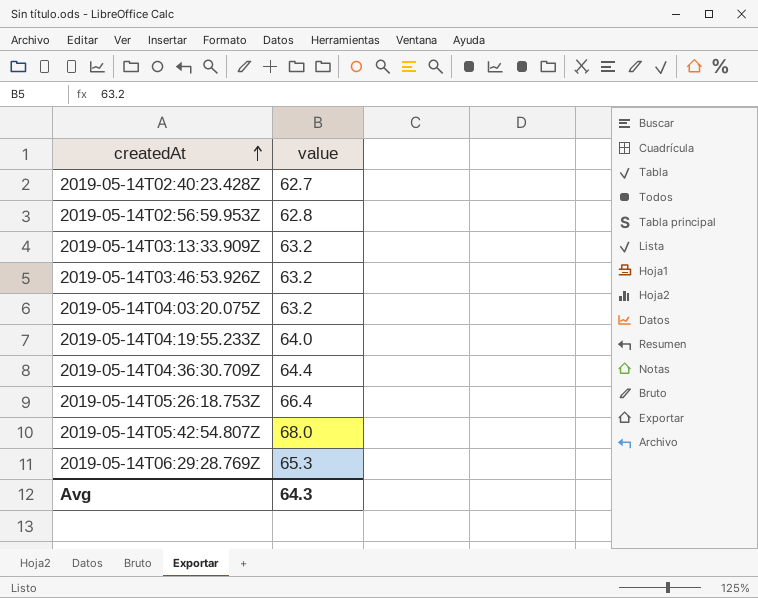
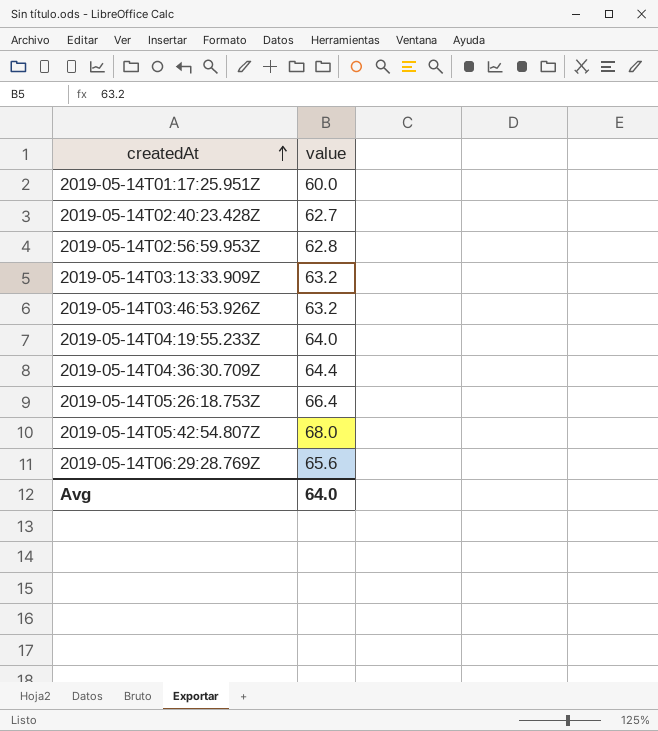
row 2019-05-14T04:03:20.075Z: 63.2 -> none
row 2019-05-14T01:17:25.951Z: none -> 60.0
2019-05-14T06:29:28.769Z | value: 65.3 -> 65.6
Avg | value: 64.3 -> 64.0

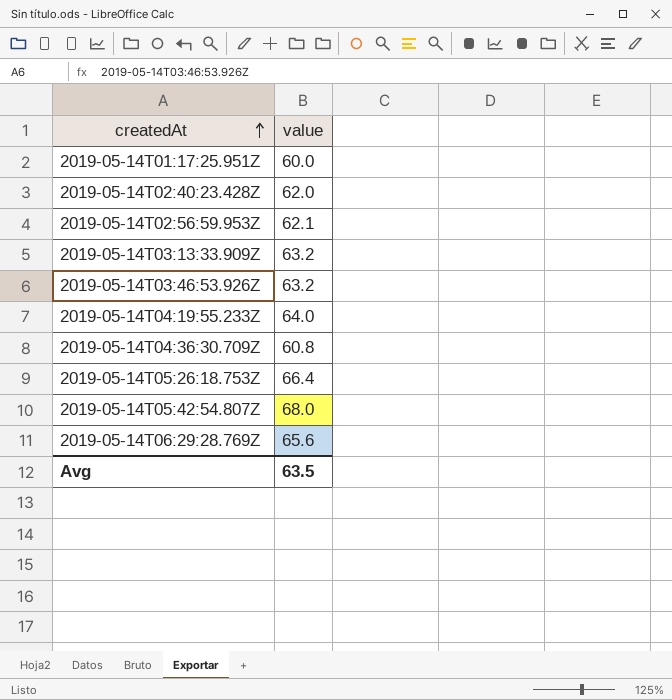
2019-05-14T02:40:23.428Z | value: 62.7 -> 62.0
2019-05-14T02:56:59.953Z | value: 62.8 -> 62.1
2019-05-14T04:36:30.709Z | value: 64.4 -> 60.8
Avg | value: 64.0 -> 63.5

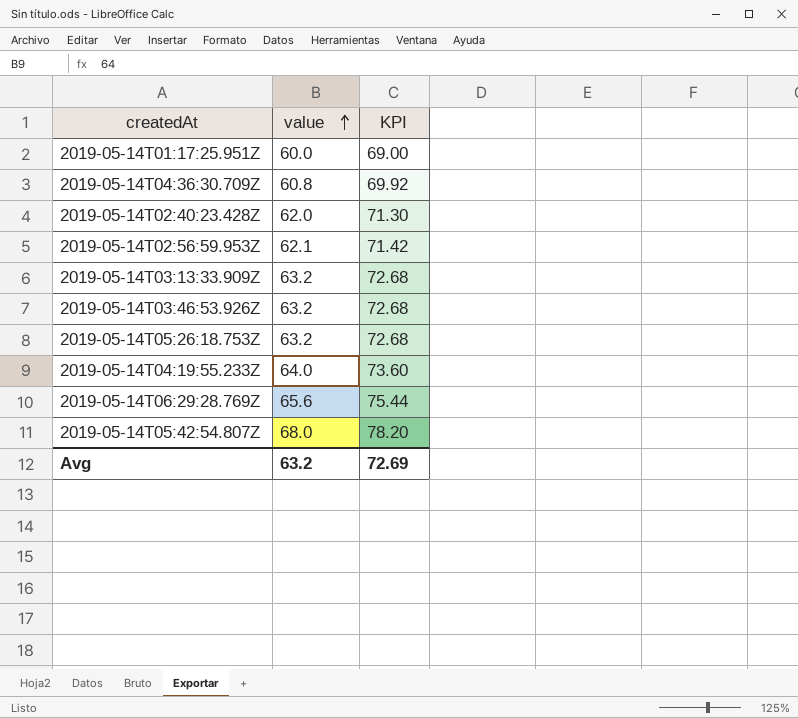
row order: createdAt ascending -> value ascending
column KPI | formula: none -> [value] * 1.15
2019-05-14T05:26:18.753Z | value: 66.4 -> 63.2
Avg | value: 63.5 -> 63.2

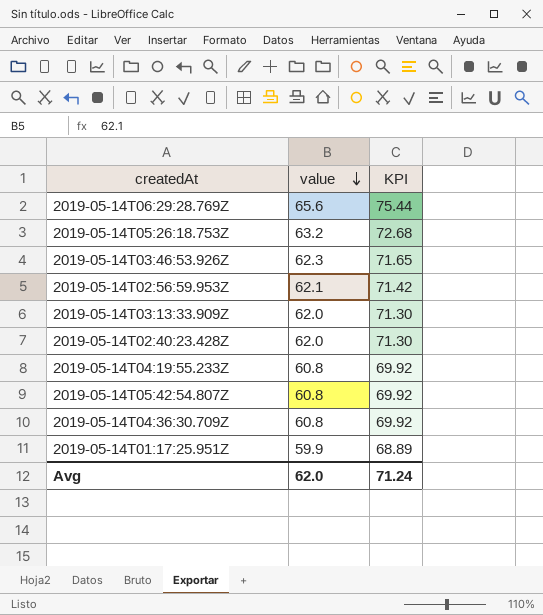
row order: value ascending -> value descending
2019-05-14T03:46:53.926Z | value: 63.2 -> 62.3
2019-05-14T03:46:53.926Z | KPI: 72.68 -> 71.65
2019-05-14T03:13:33.909Z | value: 63.2 -> 62.0
2019-05-14T03:13:33.909Z | KPI: 72.68 -> 71.30
2019-05-14T04:19:55.233Z | value: 64.0 -> 60.8
2019-05-14T04:19:55.233Z | KPI: 73.60 -> 69.92
2019-05-14T05:42:54.807Z | value: 68.0 -> 60.8
2019-05-14T05:42:54.807Z | KPI: 78.20 -> 69.92
2019-05-14T01:17:25.951Z | value: 60.0 -> 59.9
2019-05-14T01:17:25.951Z | KPI: 69.00 -> 68.89
Avg | value: 63.2 -> 62.0
Avg | KPI: 72.69 -> 71.24

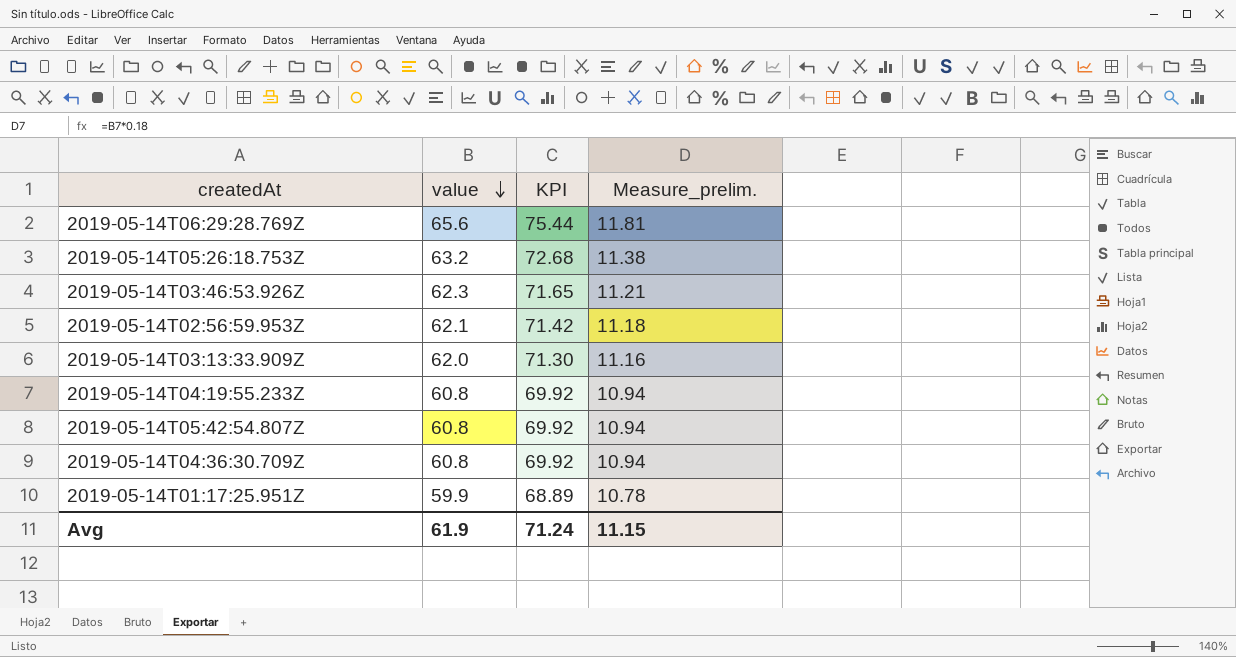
column Measure_prelim. | formula: none -> [value] * 0.18
row 2019-05-14T02:40:23.428Z: 62.0 | 71.30 -> none
Avg | value: 62.0 -> 61.9

